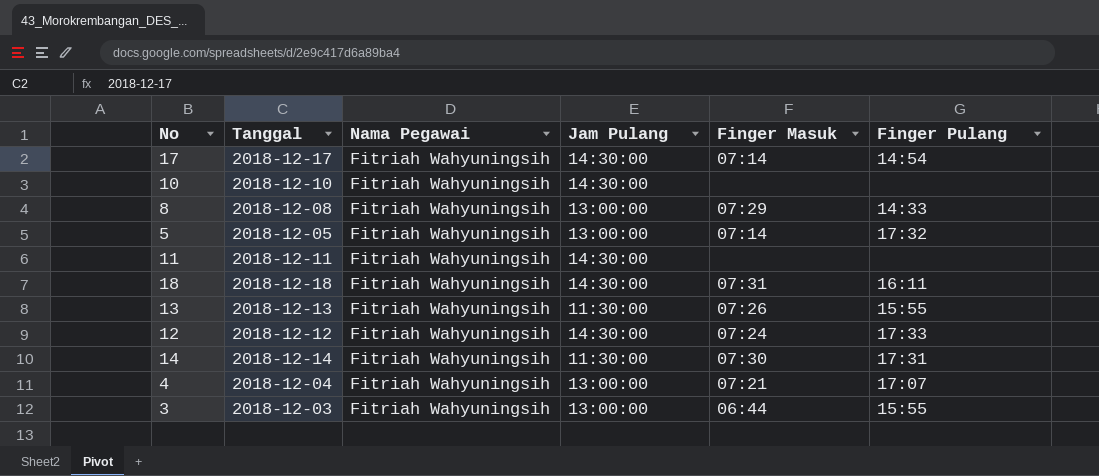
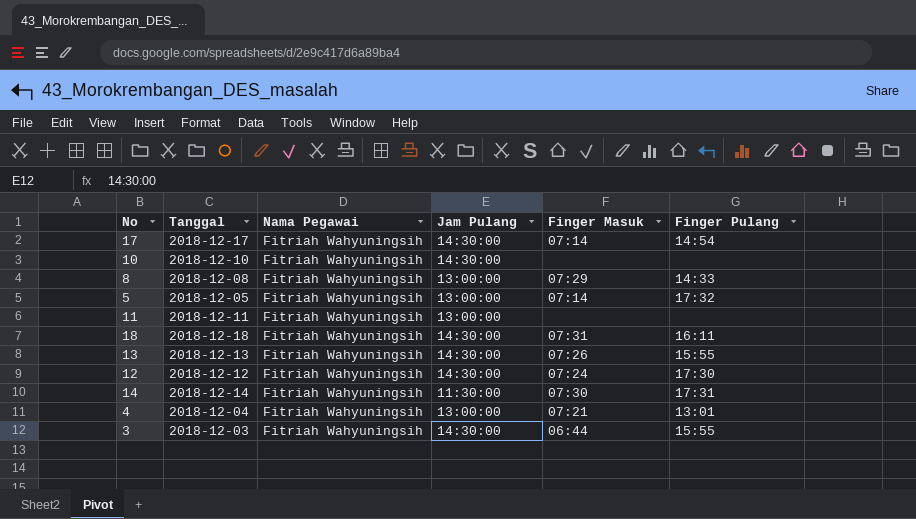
11 | Jam Pulang: 14:30:00 -> 13:00:00
13 | Jam Pulang: 11:30:00 -> 14:30:00
12 | Finger Pulang: 17:33 -> 17:30
4 | Finger Pulang: 17:07 -> 13:01
3 | Jam Pulang: 13:00:00 -> 14:30:00

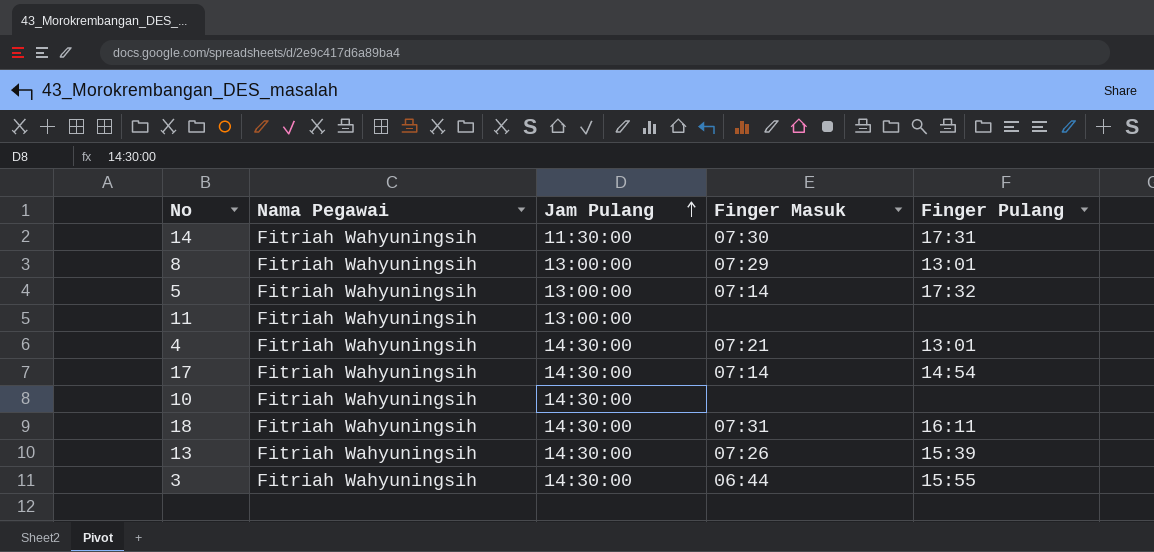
row order: none -> Jam Pulang ascending
column Tanggal | position: 2 -> none
row 12: 2018-12-12 | Fitriah Wahyuningsih | 14:30:00 | 07:24 | 17:30 -> none
8 | Finger Pulang: 14:33 -> 13:01
4 | Jam Pulang: 13:00:00 -> 14:30:00
13 | Finger Pulang: 15:55 -> 15:39

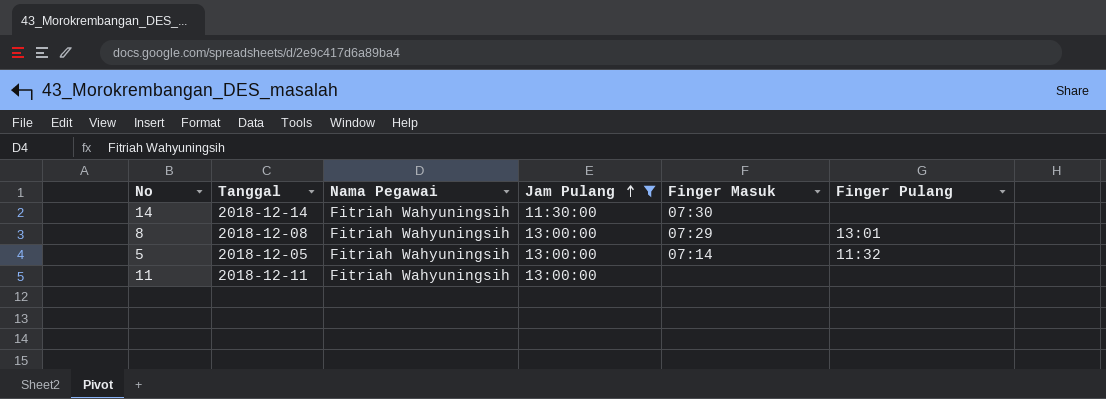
filter: none -> Jam Pulang != 14:30:00
column Tanggal | position: none -> 2
14 | Finger Pulang: 17:31 -> none
5 | Finger Pulang: 17:32 -> 11:32

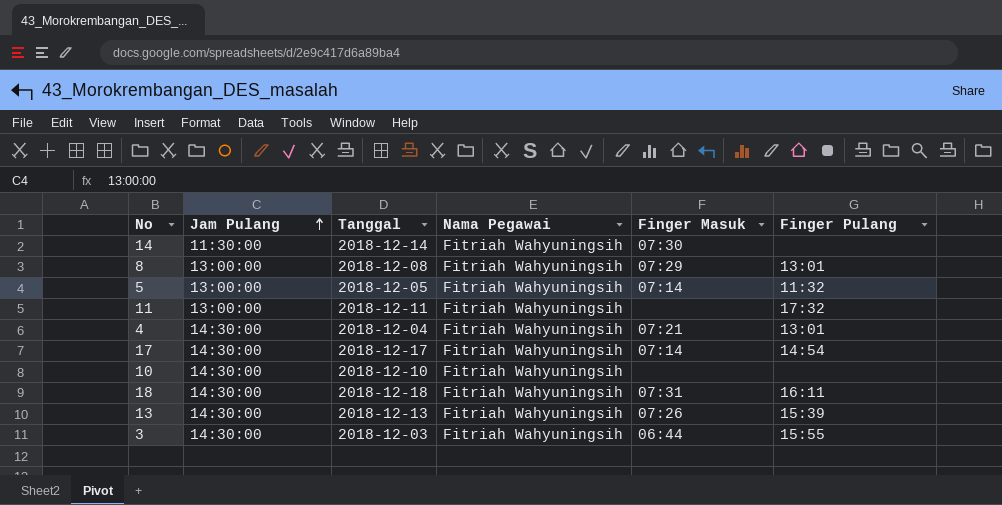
filter: Jam Pulang != 14:30:00 -> none
column Jam Pulang | position: 4 -> 2
11 | Finger Pulang: none -> 17:32

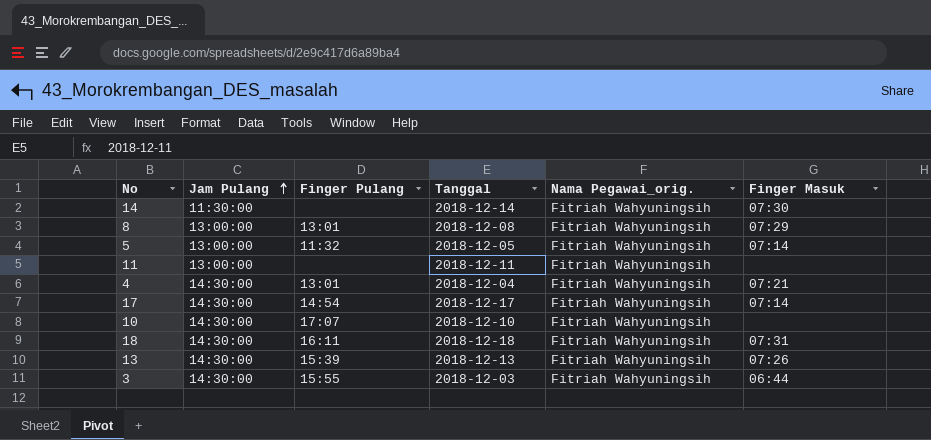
column Finger Pulang | position: 6 -> 3
column name: Nama Pegawai -> Nama Pegawai_orig.
11 | Finger Pulang: 17:32 -> none
10 | Finger Pulang: none -> 17:07

